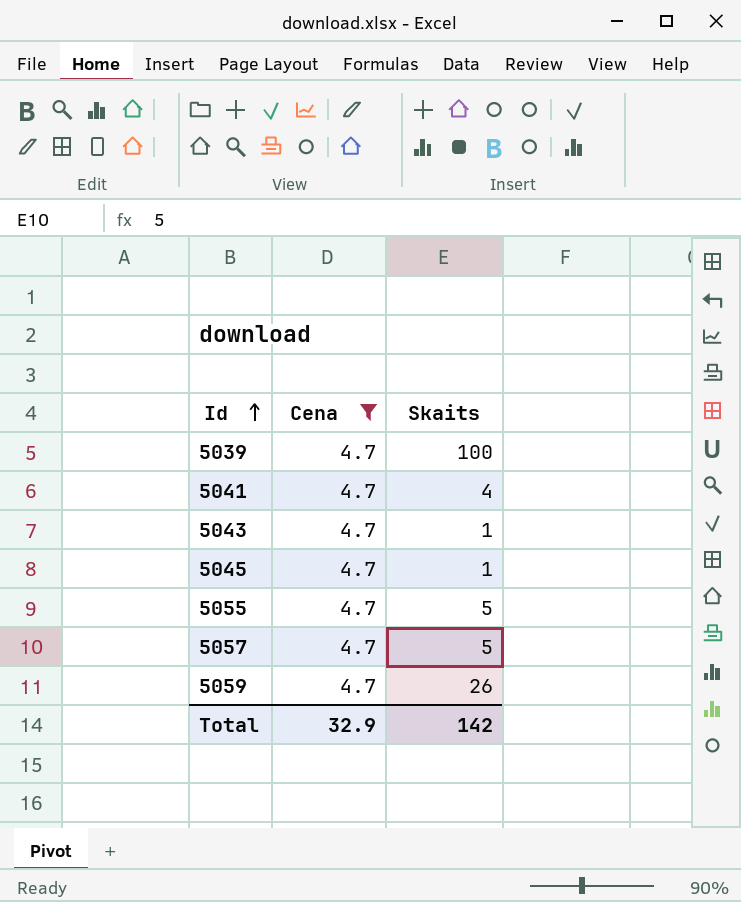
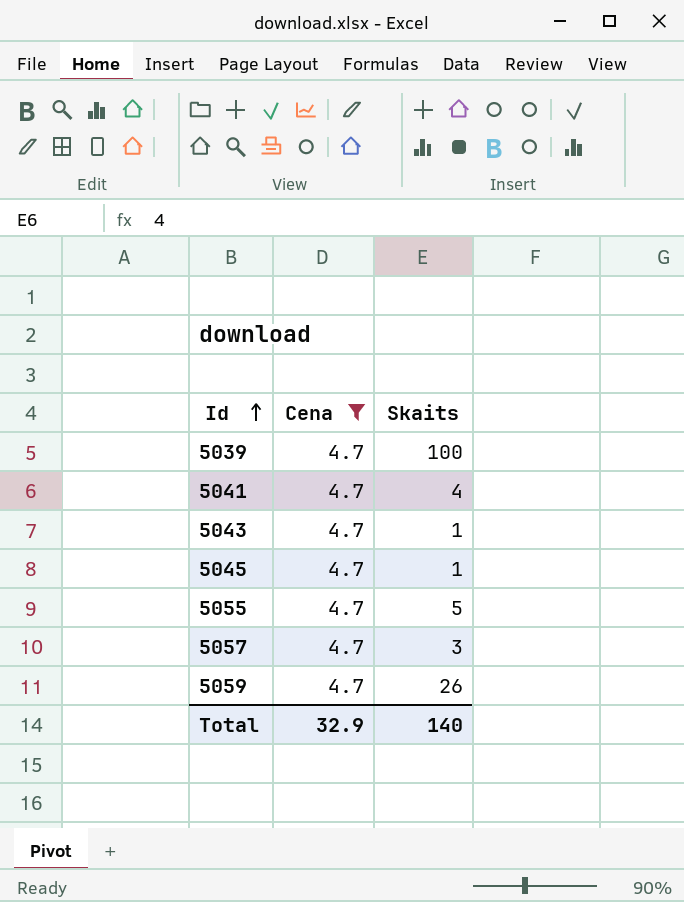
5057 | Skaits: 5 -> 3
Total | Skaits: 142 -> 140

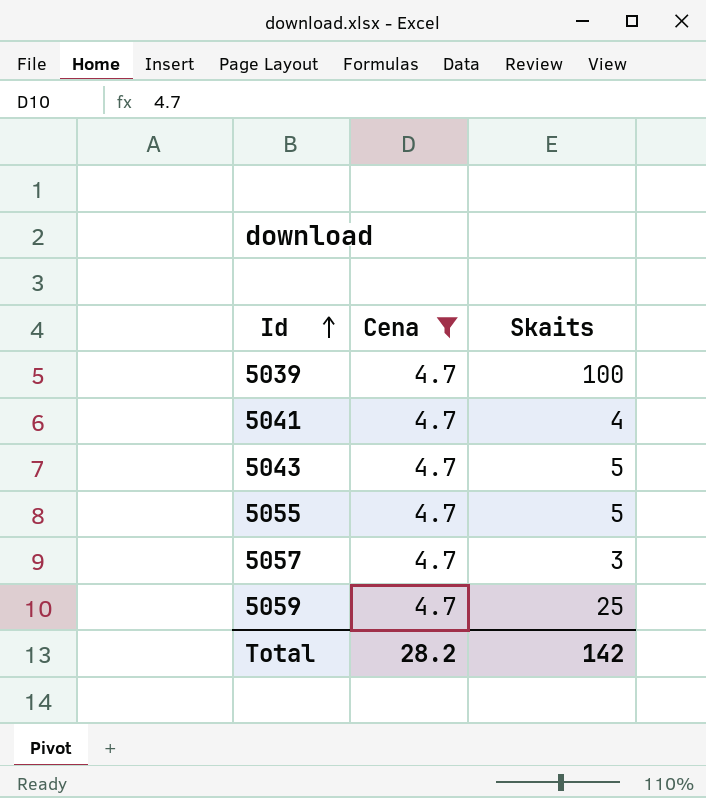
row 5045: 4.7 | 1 -> none
5043 | Skaits: 1 -> 5
5059 | Skaits: 26 -> 25
Total | Cena: 32.9 -> 28.2
Total | Skaits: 140 -> 142

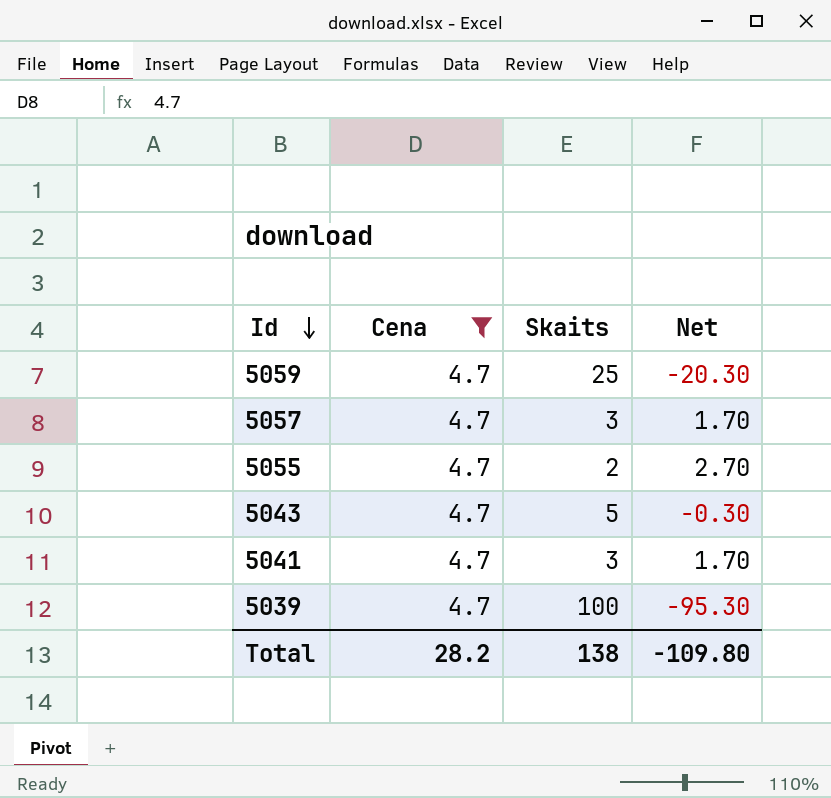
row order: Id ascending -> Id descending
column Net | formula: none -> [Cena] - [Skaits]
5055 | Skaits: 5 -> 2
5041 | Skaits: 4 -> 3
Total | Skaits: 142 -> 138

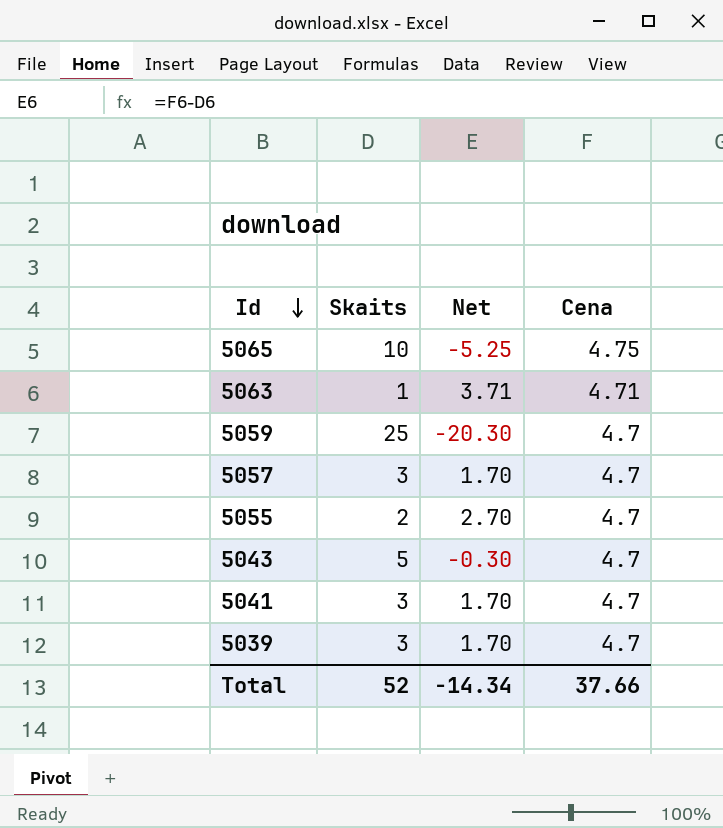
filter: Cena = 4.7 -> none
column Cena | position: 2 -> 4
5039 | Skaits: 100 -> 3
5039 | Net: -95.30 -> 1.70
Total | Skaits: 138 -> 52
Total | Net: -109.80 -> -14.34
Total | Cena: 28.2 -> 37.66

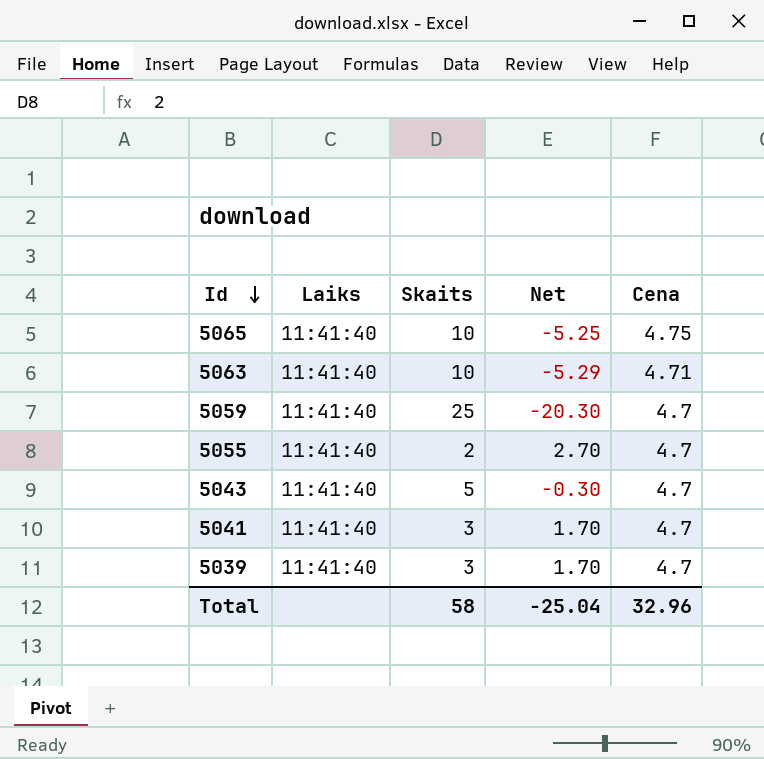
column Laiks | position: none -> 2
row 5057: 3 | 1.70 | 4.7 -> none
5063 | Skaits: 1 -> 10
5063 | Net: 3.71 -> -5.29
Total | Skaits: 52 -> 58
Total | Net: -14.34 -> -25.04
Total | Cena: 37.66 -> 32.96

